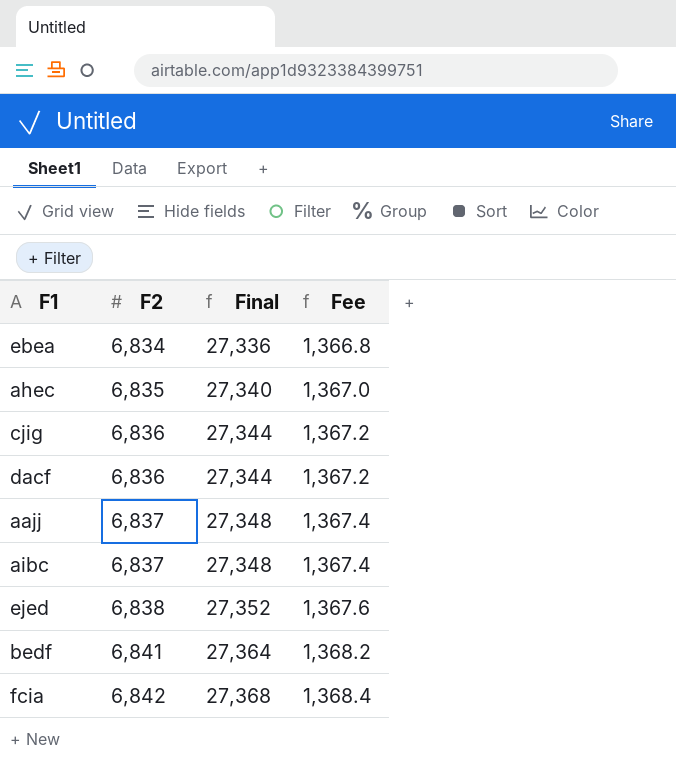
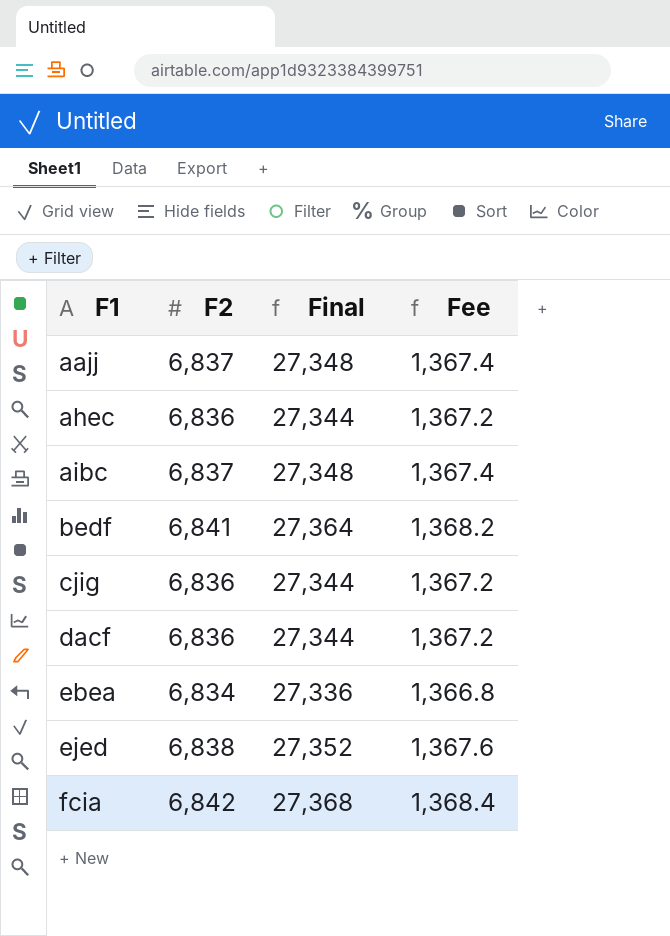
row order: F2 ascending -> F1 ascending
ahec | F2: 6,835 -> 6,836
ahec | Final: 27,340 -> 27,344
ahec | Fee: 1,367.0 -> 1,367.2

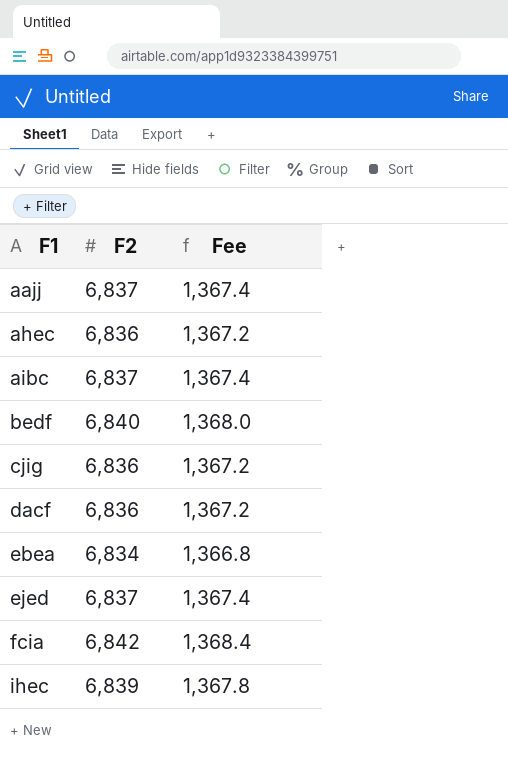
column Final | formula: [F2] * 4 -> none
bedf | F2: 6,841 -> 6,840
bedf | Fee: 1,368.2 -> 1,368.0
ejed | F2: 6,838 -> 6,837
ejed | Fee: 1,367.6 -> 1,367.4
row ihec: none -> 6,839 | 1,367.8

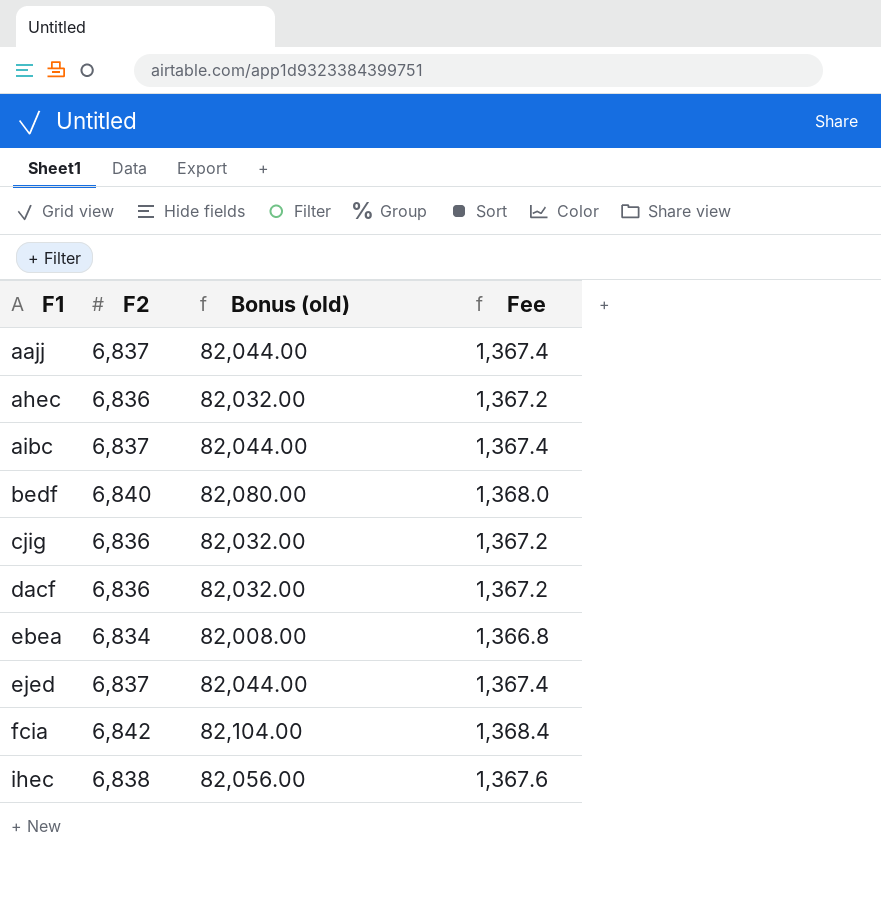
column Bonus (old) | formula: none -> [F2] * 12
ihec | F2: 6,839 -> 6,838
ihec | Fee: 1,367.8 -> 1,367.6

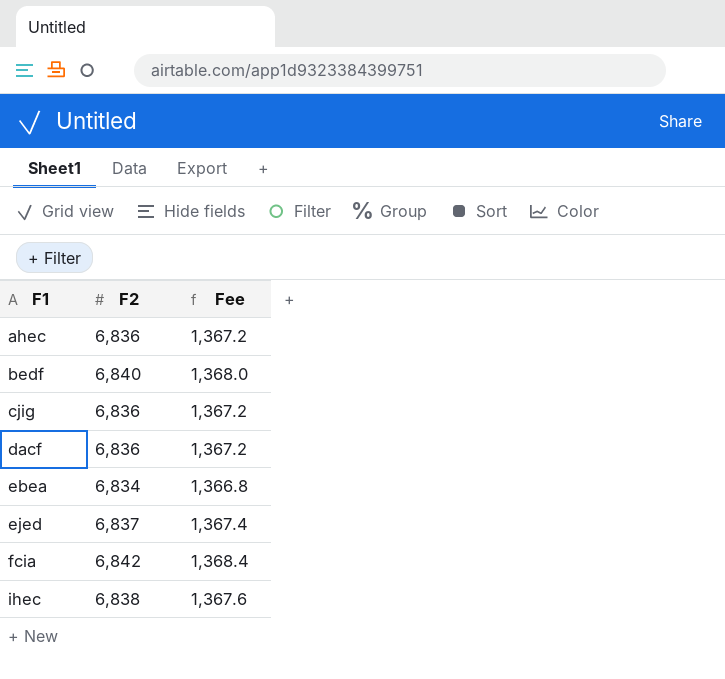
column Bonus (old) | formula: [F2] * 12 -> none
row aajj: 6,837 | 82,044.00 | 1,367.4 -> none
row aibc: 6,837 | 82,044.00 | 1,367.4 -> none

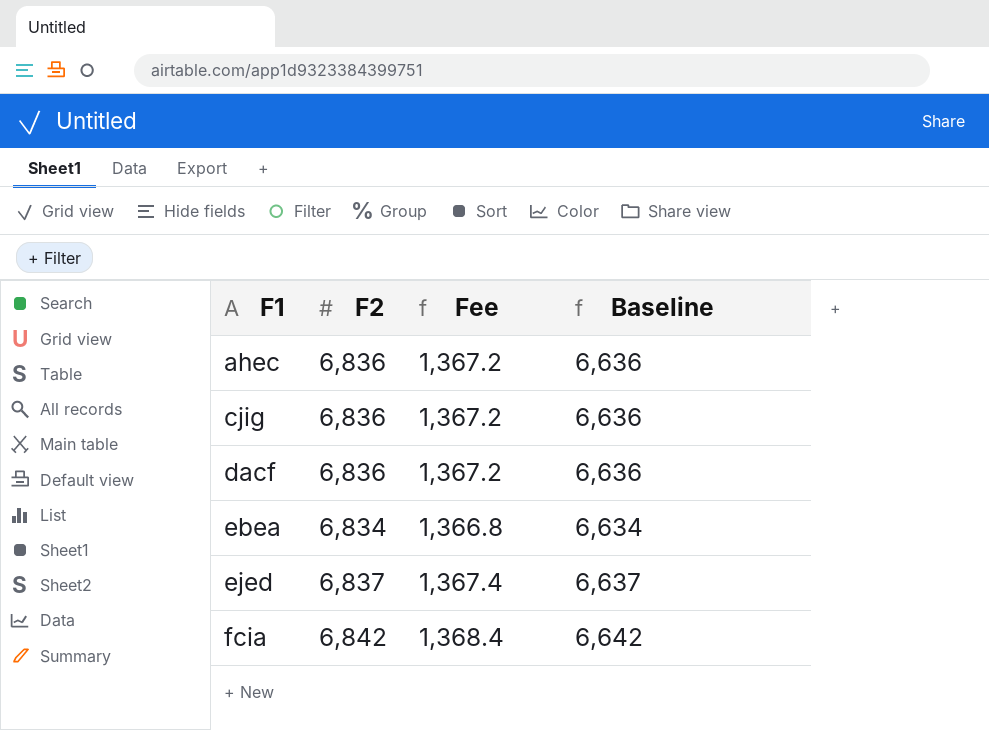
column Baseline | formula: none -> [F2] - 200
row bedf: 6,840 | 1,368.0 -> none
row ihec: 6,838 | 1,367.6 -> none

